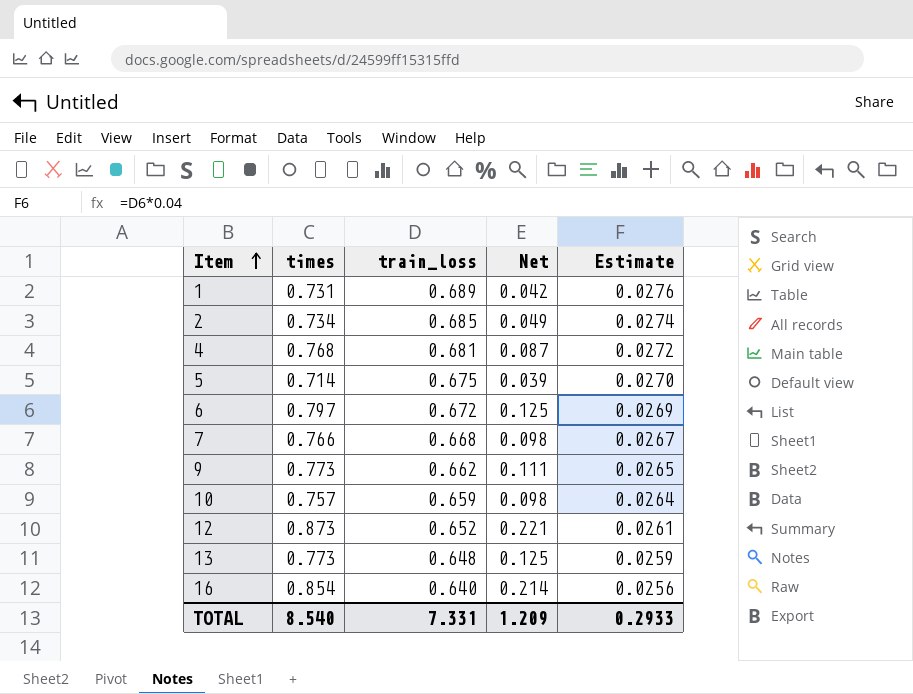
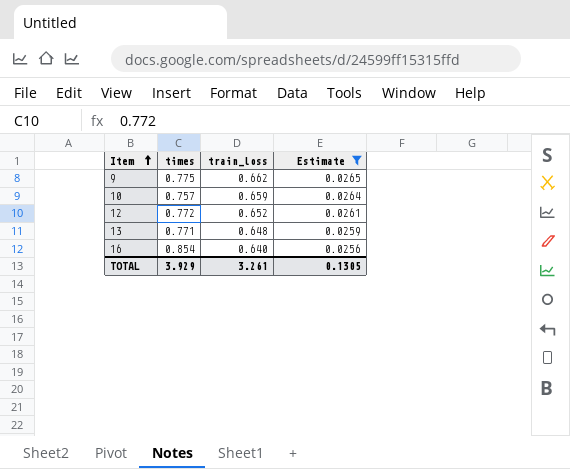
filter: none -> Estimate <= 0.0265
column Net | formula: [times] - [train_loss] -> none
9 | times: 0.773 -> 0.775
12 | times: 0.873 -> 0.772
13 | times: 0.773 -> 0.771
TOTAL | times: 8.540 -> 3.929
TOTAL | train_loss: 7.331 -> 3.261
TOTAL | Estimate: 0.2933 -> 0.1305

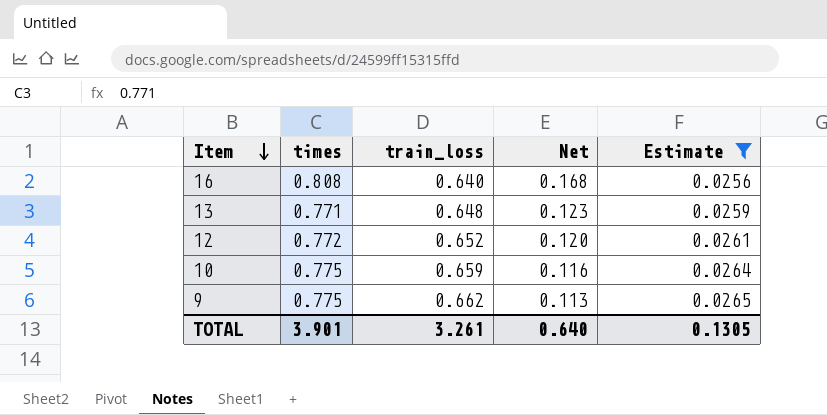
row order: Item ascending -> Item descending
column Net | formula: none -> [times] - [train_loss]
16 | times: 0.854 -> 0.808
10 | times: 0.757 -> 0.775
TOTAL | times: 3.929 -> 3.901

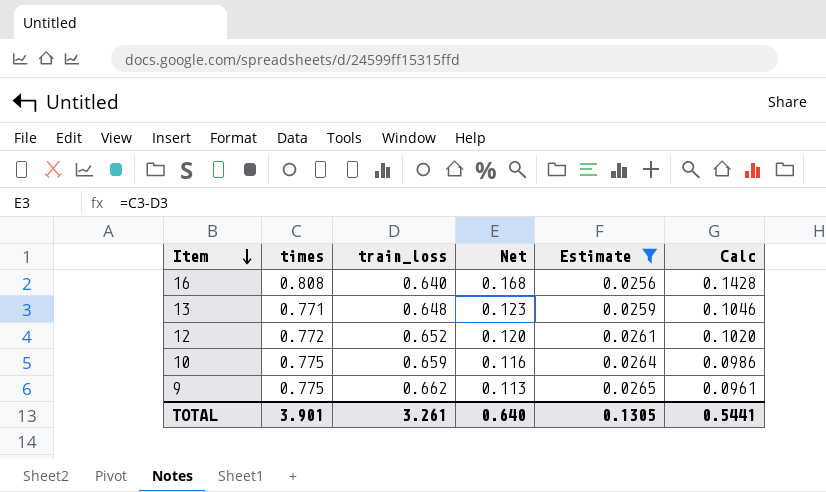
column Calc | formula: none -> [Net] * 0.85

